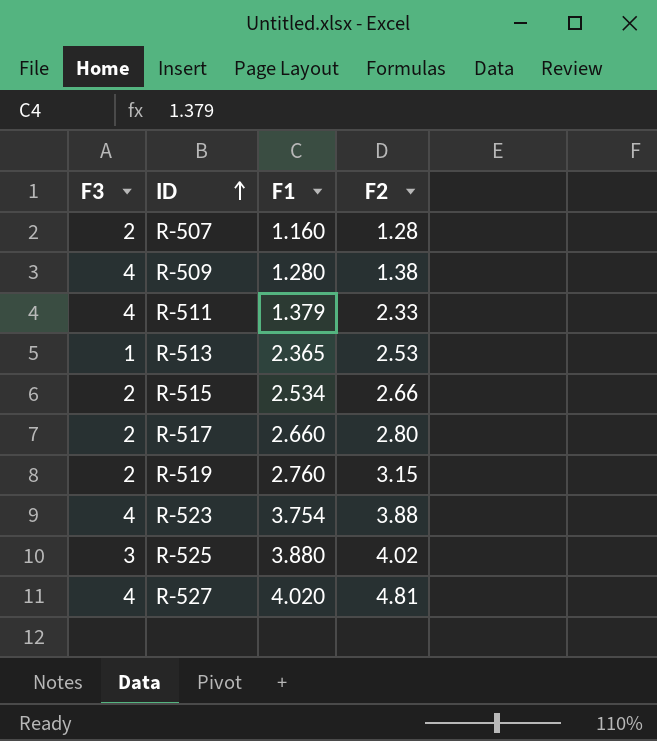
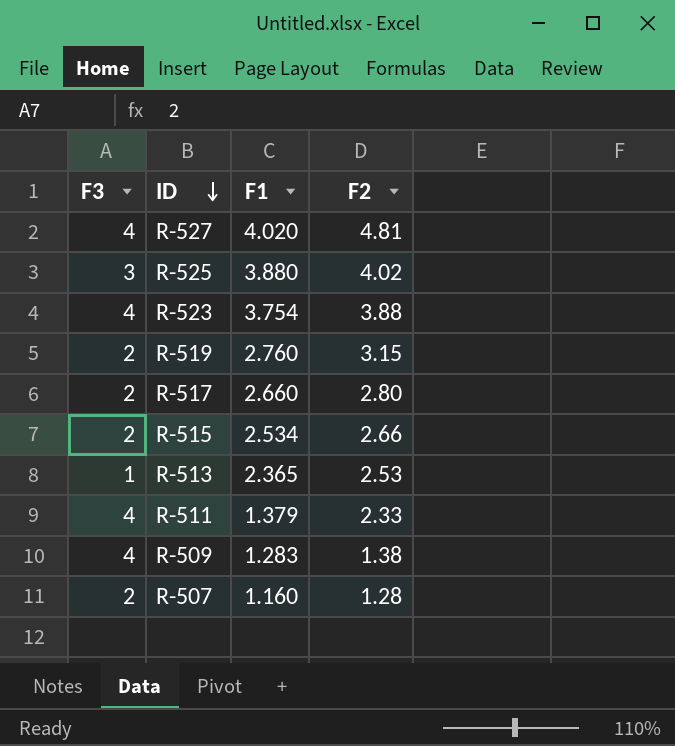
row order: ID ascending -> ID descending
R-509 | F1: 1.280 -> 1.283

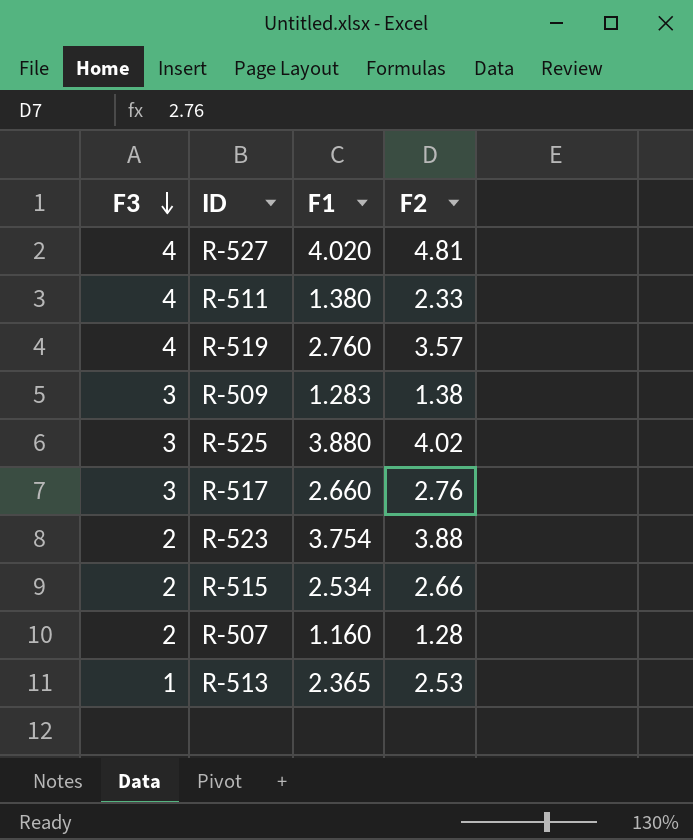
row order: ID descending -> F3 descending
R-511 | F1: 1.379 -> 1.380
R-519 | F3: 2 -> 4
R-519 | F2: 3.15 -> 3.57
R-509 | F3: 4 -> 3
R-517 | F3: 2 -> 3
R-517 | F2: 2.80 -> 2.76
R-523 | F3: 4 -> 2

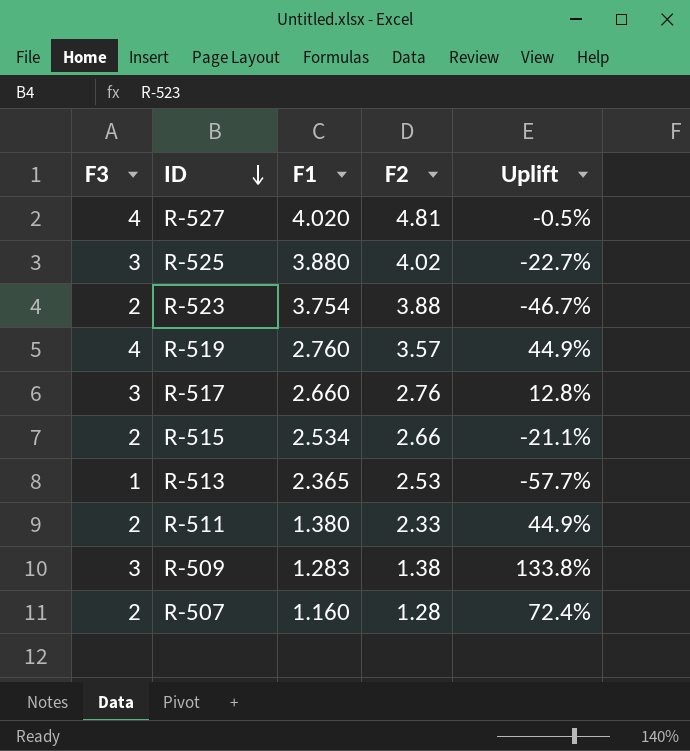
row order: F3 descending -> ID descending
column Uplift | formula: none -> ([F3] - [F1]) / [F1]
R-511 | F3: 4 -> 2

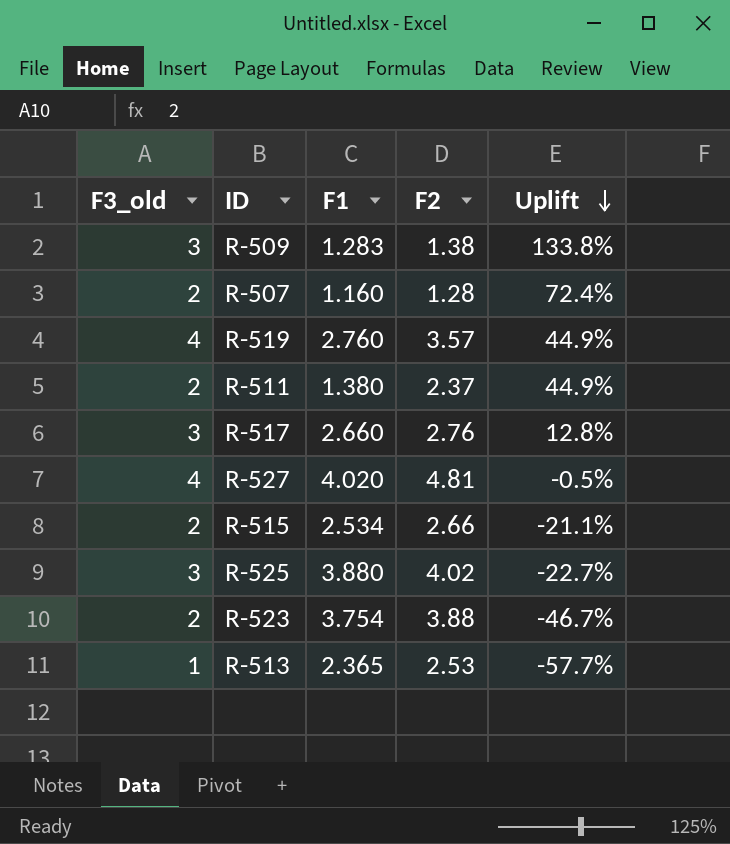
row order: ID descending -> Uplift descending
column name: F3 -> F3_old
R-511 | F2: 2.33 -> 2.37

